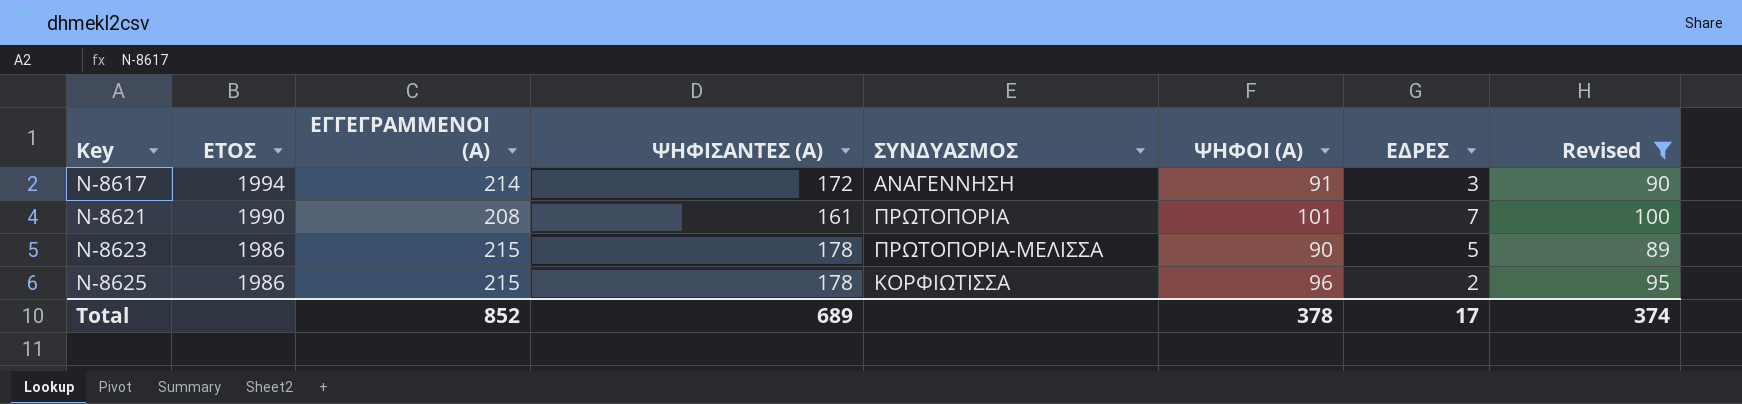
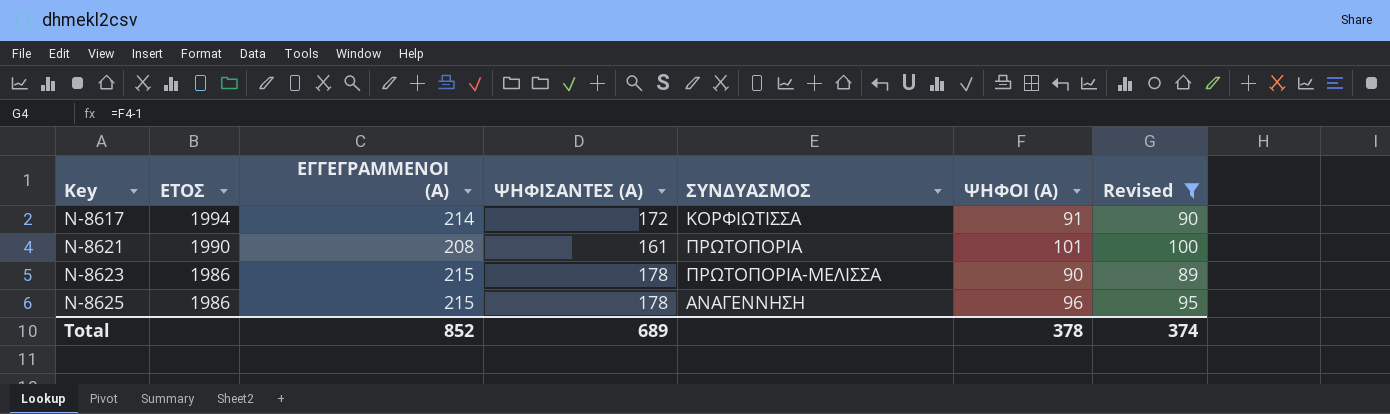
column ΕΔΡΕΣ | position: 7 -> none
N-8617 | ΣΥΝΔΥΑΣΜΟΣ: ΑΝΑΓΕΝΝΗΣΗ -> ΚΟΡΦΙΩΤΙΣΣΑ
N-8625 | ΣΥΝΔΥΑΣΜΟΣ: ΚΟΡΦΙΩΤΙΣΣΑ -> ΑΝΑΓΕΝΝΗΣΗ

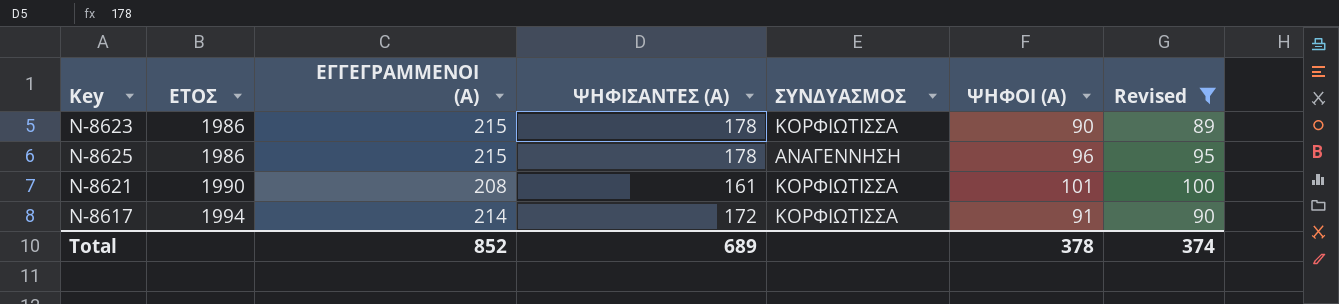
row order: Key ascending -> ΕΤΟΣ ascending
N-8623 | ΣΥΝΔΥΑΣΜΟΣ: ΠΡΩΤΟΠΟΡΙΑ-ΜΕΛΙΣΣΑ -> ΚΟΡΦΙΩΤΙΣΣΑ
N-8621 | ΣΥΝΔΥΑΣΜΟΣ: ΠΡΩΤΟΠΟΡΙΑ -> ΚΟΡΦΙΩΤΙΣΣΑ

